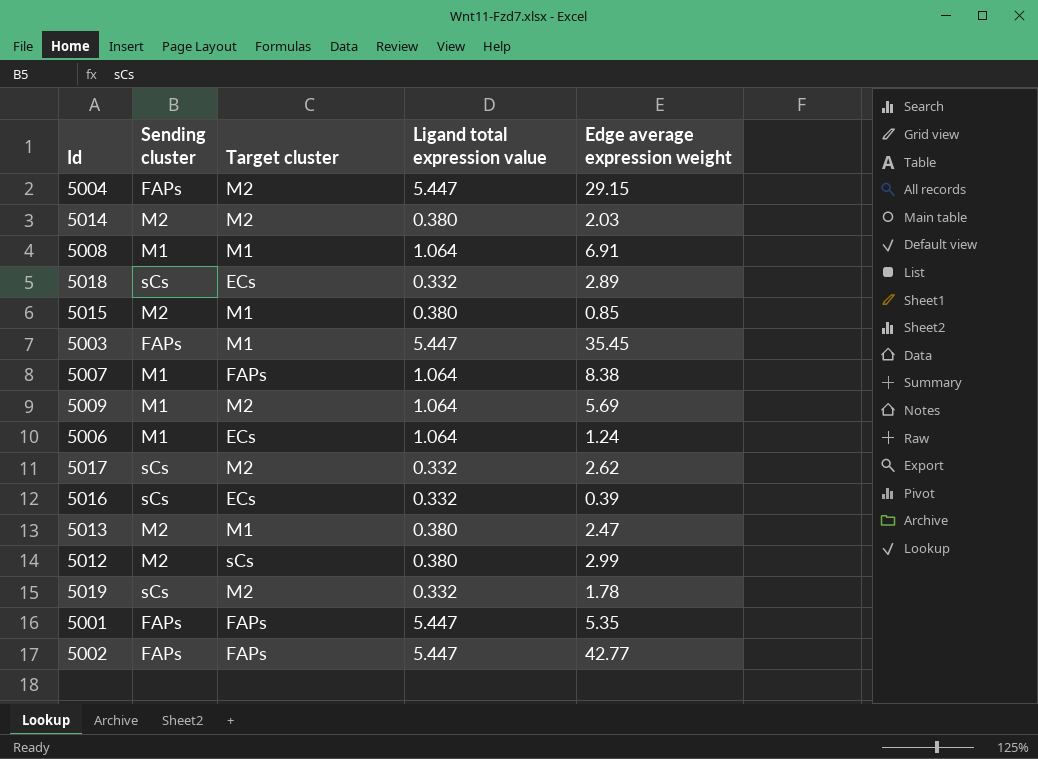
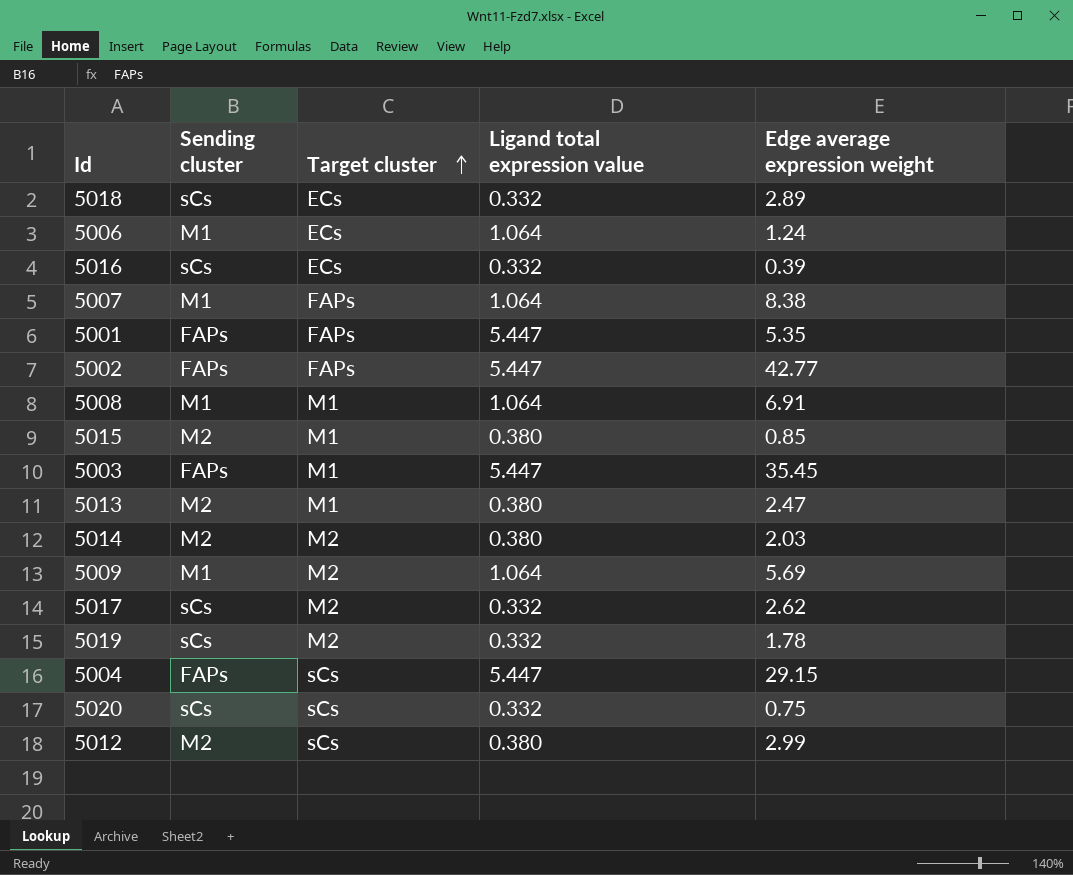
row order: none -> Target cluster ascending
5004 | Target cluster: M2 -> sCs
row 5020: none -> sCs | sCs | 0.332 | 0.75

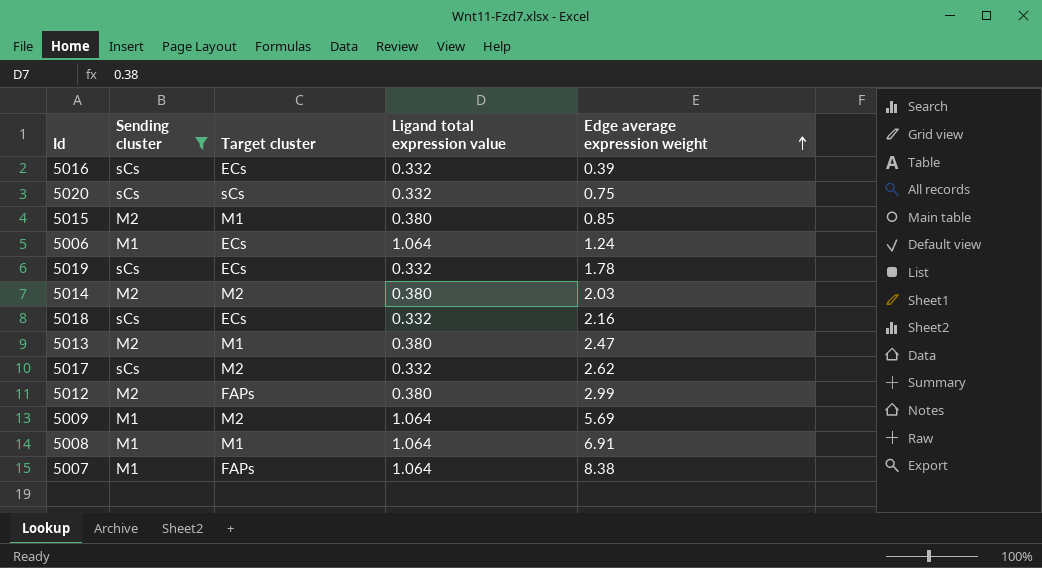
filter: none -> Sending cluster != FAPs
row order: Target cluster ascending -> Edge average expression weight ascending
5019 | Target cluster: M2 -> ECs
5018 | Edge average expression weight: 2.89 -> 2.16
5012 | Target cluster: sCs -> FAPs

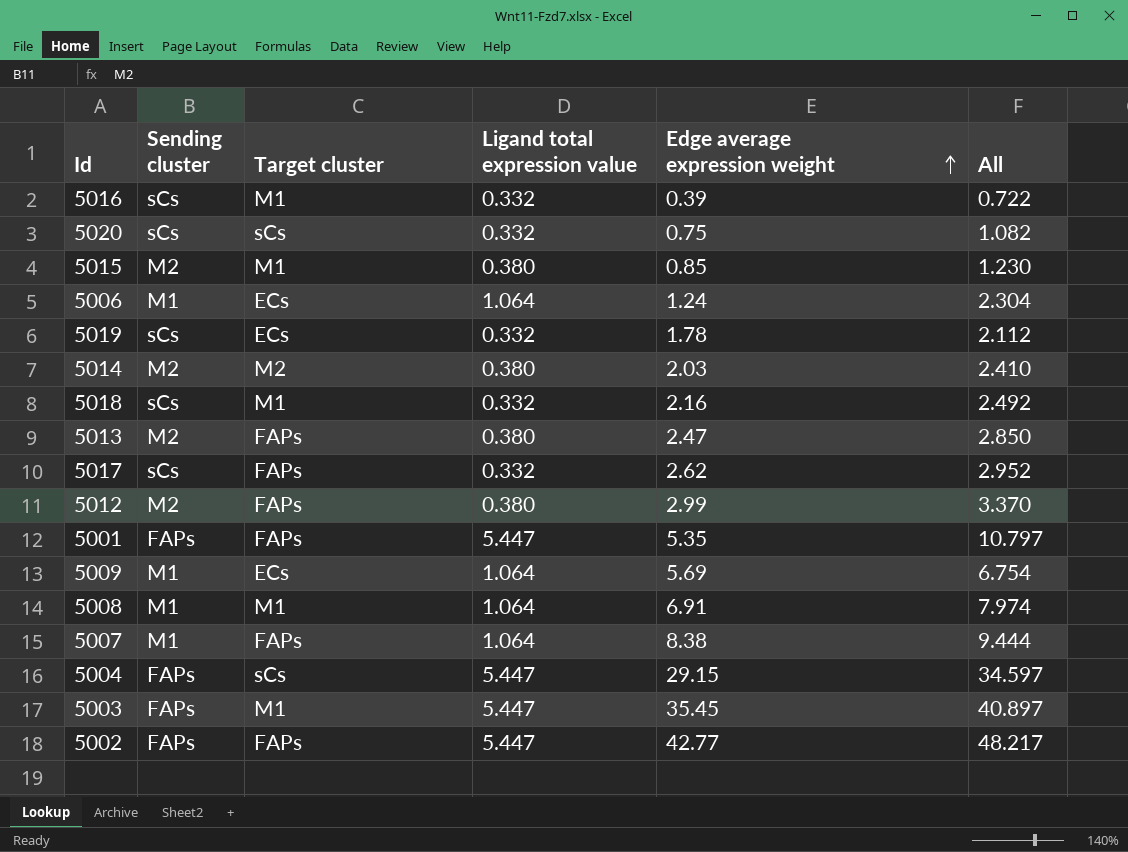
filter: Sending cluster != FAPs -> none
column All | formula: none -> [Ligand total expression value] + [Edge average expression weight]
5016 | Target cluster: ECs -> M1
5018 | Target cluster: ECs -> M1
5013 | Target cluster: M1 -> FAPs
5017 | Target cluster: M2 -> FAPs
5009 | Target cluster: M2 -> ECs

